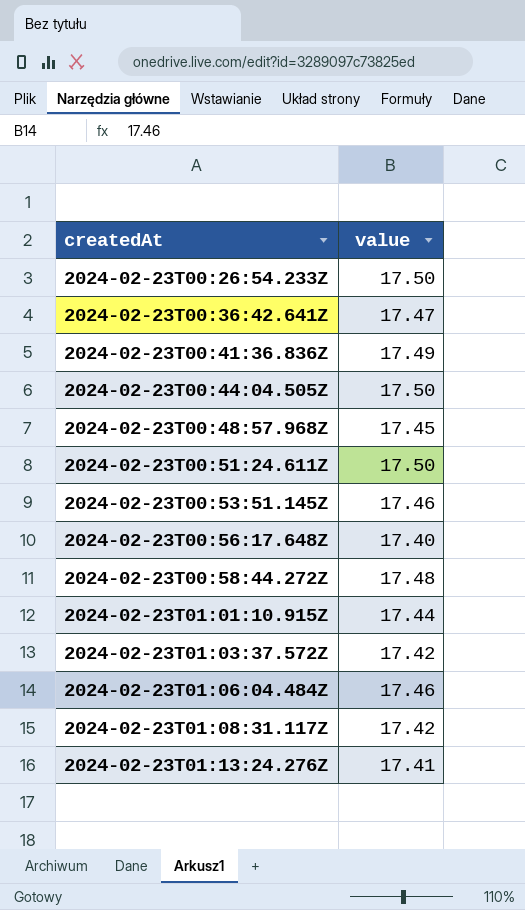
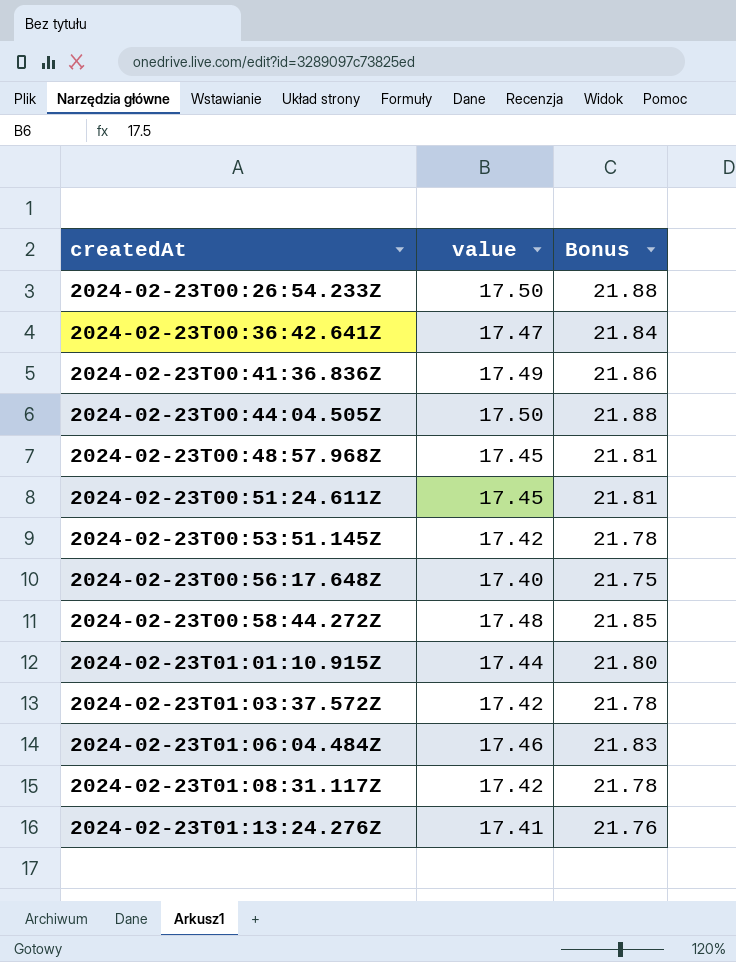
column Bonus | formula: none -> [value] * 1.25
2024-02-23T00:51:24.611Z | value: 17.50 -> 17.45
2024-02-23T00:53:51.145Z | value: 17.46 -> 17.42

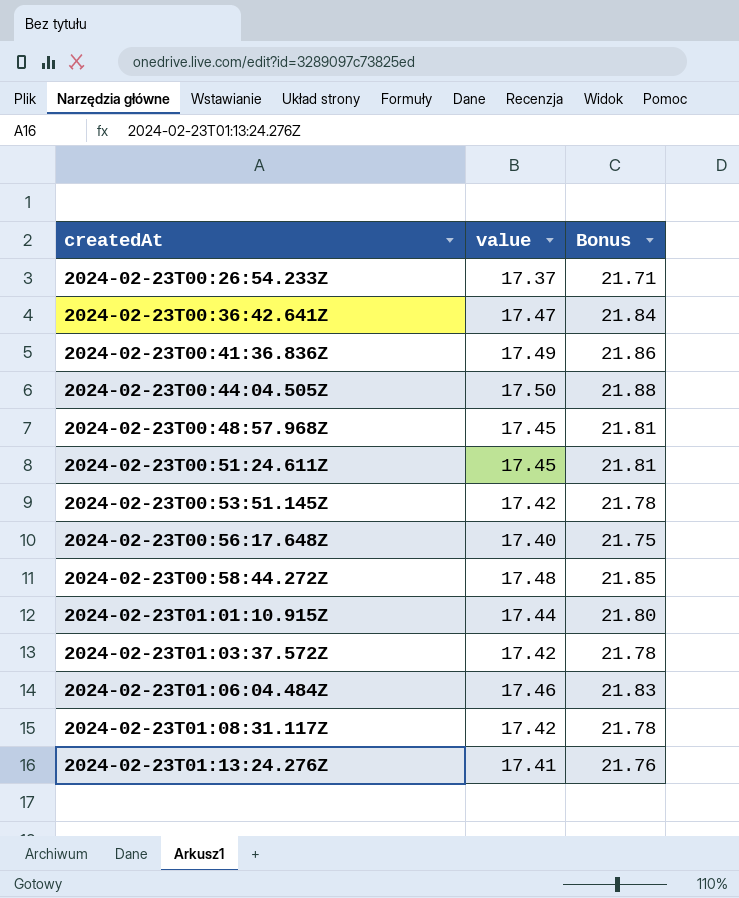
2024-02-23T00:26:54.233Z | value: 17.50 -> 17.37
2024-02-23T00:26:54.233Z | Bonus: 21.88 -> 21.71

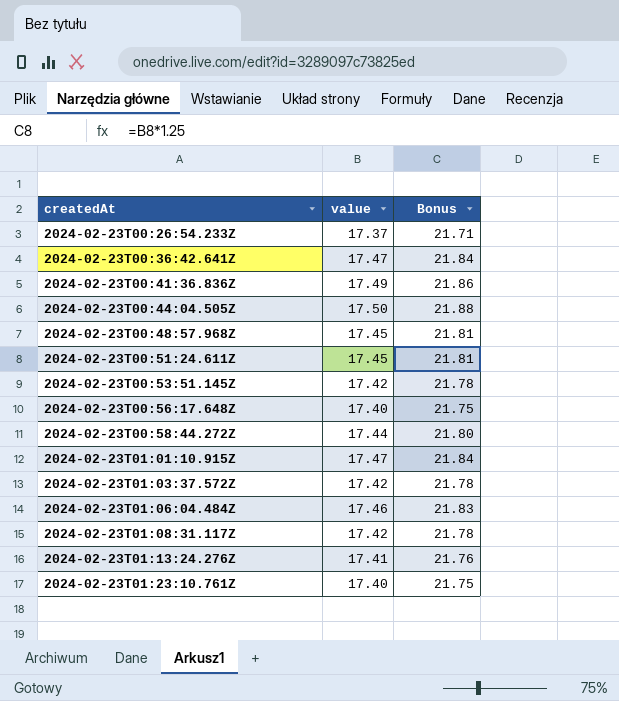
2024-02-23T00:58:44.272Z | value: 17.48 -> 17.44
2024-02-23T00:58:44.272Z | Bonus: 21.85 -> 21.80
2024-02-23T01:01:10.915Z | value: 17.44 -> 17.47
2024-02-23T01:01:10.915Z | Bonus: 21.80 -> 21.84
row 2024-02-23T01:23:10.761Z: none -> 17.40 | 21.75

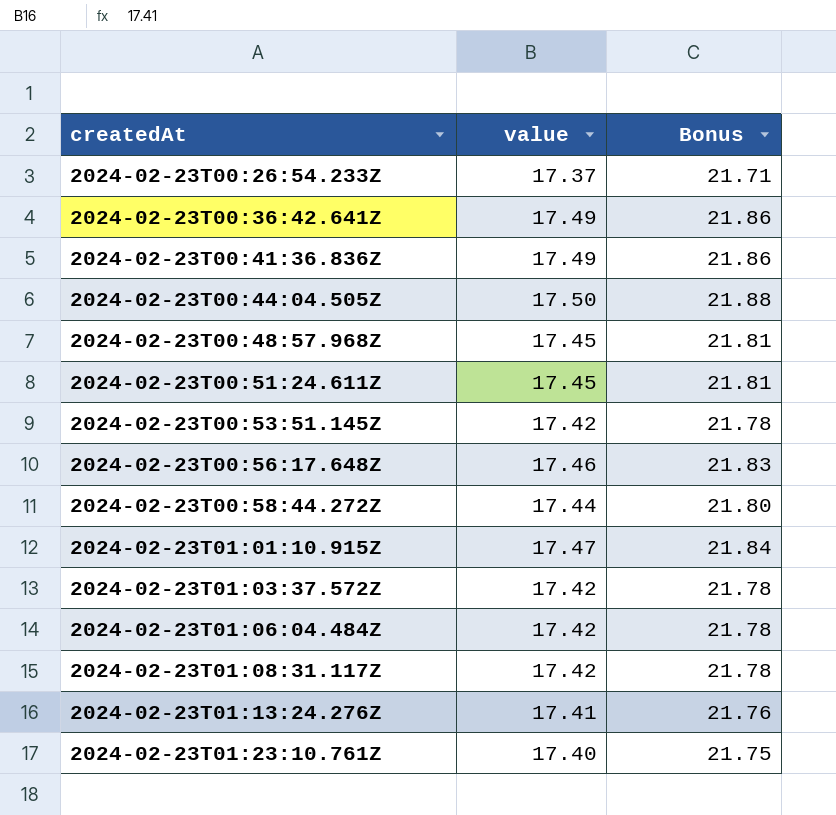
2024-02-23T00:36:42.641Z | value: 17.47 -> 17.49
2024-02-23T00:36:42.641Z | Bonus: 21.84 -> 21.86
2024-02-23T00:56:17.648Z | value: 17.40 -> 17.46
2024-02-23T00:56:17.648Z | Bonus: 21.75 -> 21.83
2024-02-23T01:06:04.484Z | value: 17.46 -> 17.42
2024-02-23T01:06:04.484Z | Bonus: 21.83 -> 21.78

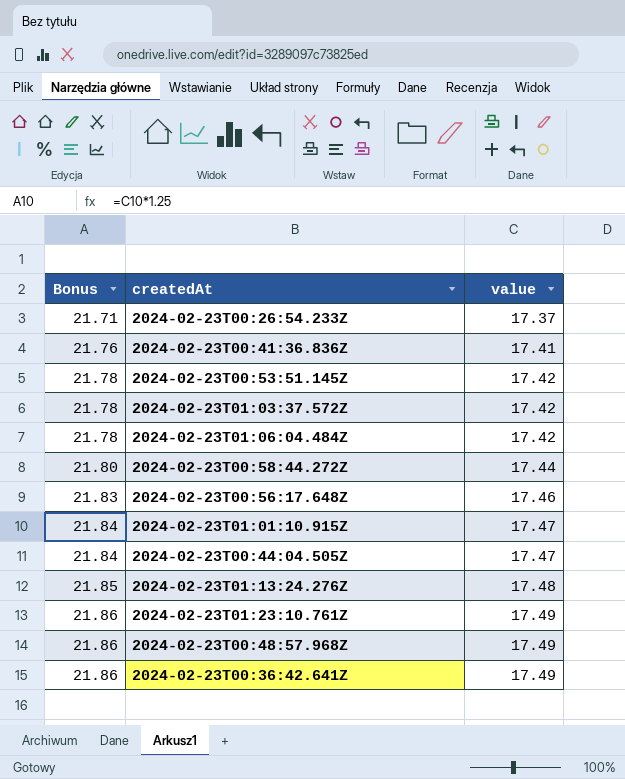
row order: createdAt ascending -> Bonus ascending
column Bonus | position: 3 -> 1
row 2024-02-23T00:51:24.611Z: 17.45 | 21.81 -> none
row 2024-02-23T01:08:31.117Z: 17.42 | 21.78 -> none
2024-02-23T00:41:36.836Z | Bonus: 21.86 -> 21.76
2024-02-23T00:41:36.836Z | value: 17.49 -> 17.41
2024-02-23T00:44:04.505Z | Bonus: 21.88 -> 21.84
2024-02-23T00:44:04.505Z | value: 17.50 -> 17.47
2024-02-23T01:13:24.276Z | Bonus: 21.76 -> 21.85
2024-02-23T01:13:24.276Z | value: 17.41 -> 17.48
2024-02-23T01:23:10.761Z | Bonus: 21.75 -> 21.86
2024-02-23T01:23:10.761Z | value: 17.40 -> 17.49
2024-02-23T00:48:57.968Z | Bonus: 21.81 -> 21.86
2024-02-23T00:48:57.968Z | value: 17.45 -> 17.49

